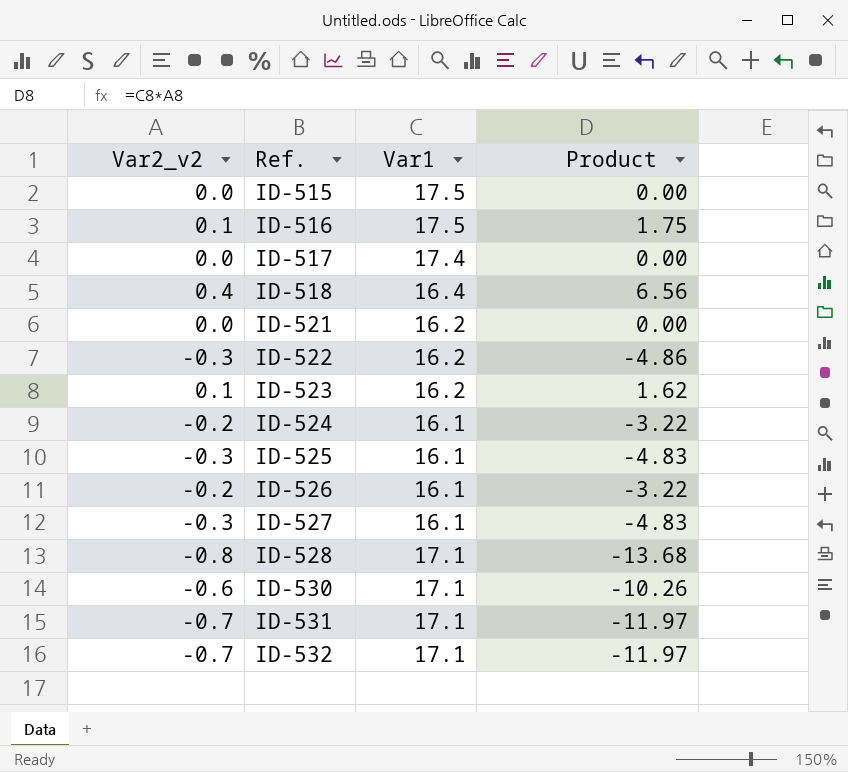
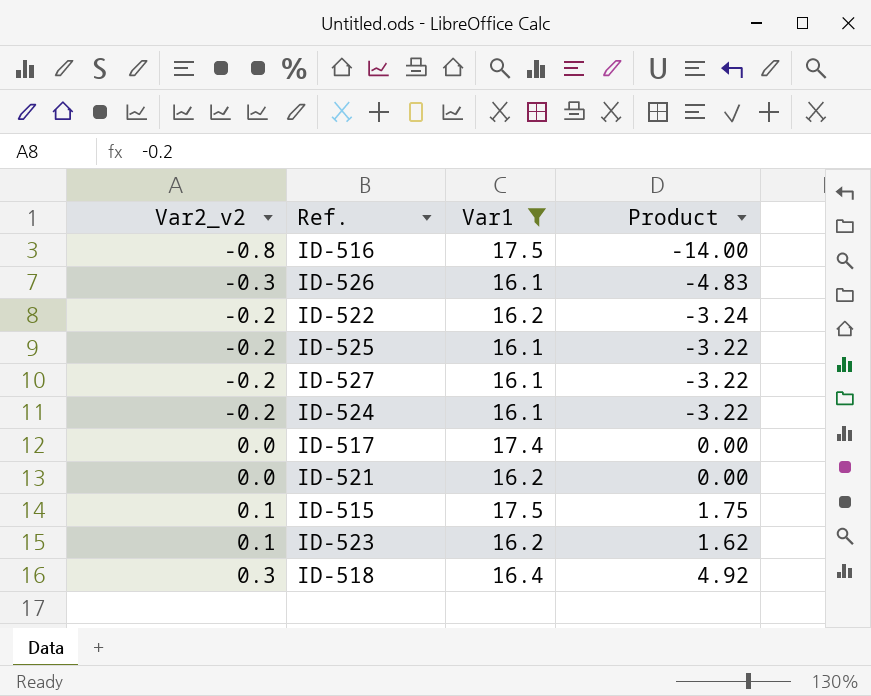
filter: none -> Var1 != 17.1
row order: Ref. ascending -> Var2_v2 ascending
ID-516 | Var2_v2: 0.1 -> -0.8
ID-516 | Product: 1.75 -> -14.00
ID-526 | Var2_v2: -0.2 -> -0.3
ID-526 | Product: -3.22 -> -4.83
ID-522 | Var2_v2: -0.3 -> -0.2
ID-522 | Product: -4.86 -> -3.24
ID-525 | Var2_v2: -0.3 -> -0.2
ID-525 | Product: -4.83 -> -3.22
ID-527 | Var2_v2: -0.3 -> -0.2
ID-527 | Product: -4.83 -> -3.22
ID-515 | Var2_v2: 0.0 -> 0.1
ID-515 | Product: 0.00 -> 1.75
ID-518 | Var2_v2: 0.4 -> 0.3
ID-518 | Product: 6.56 -> 4.92

